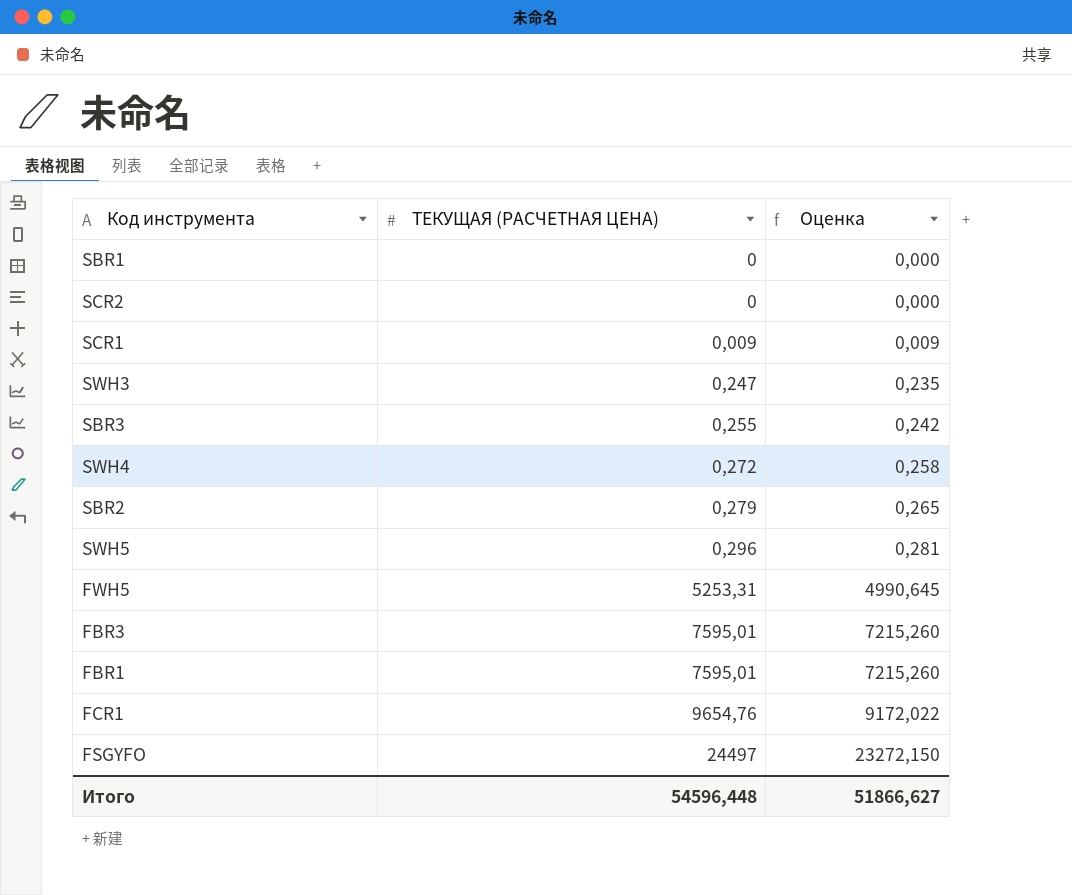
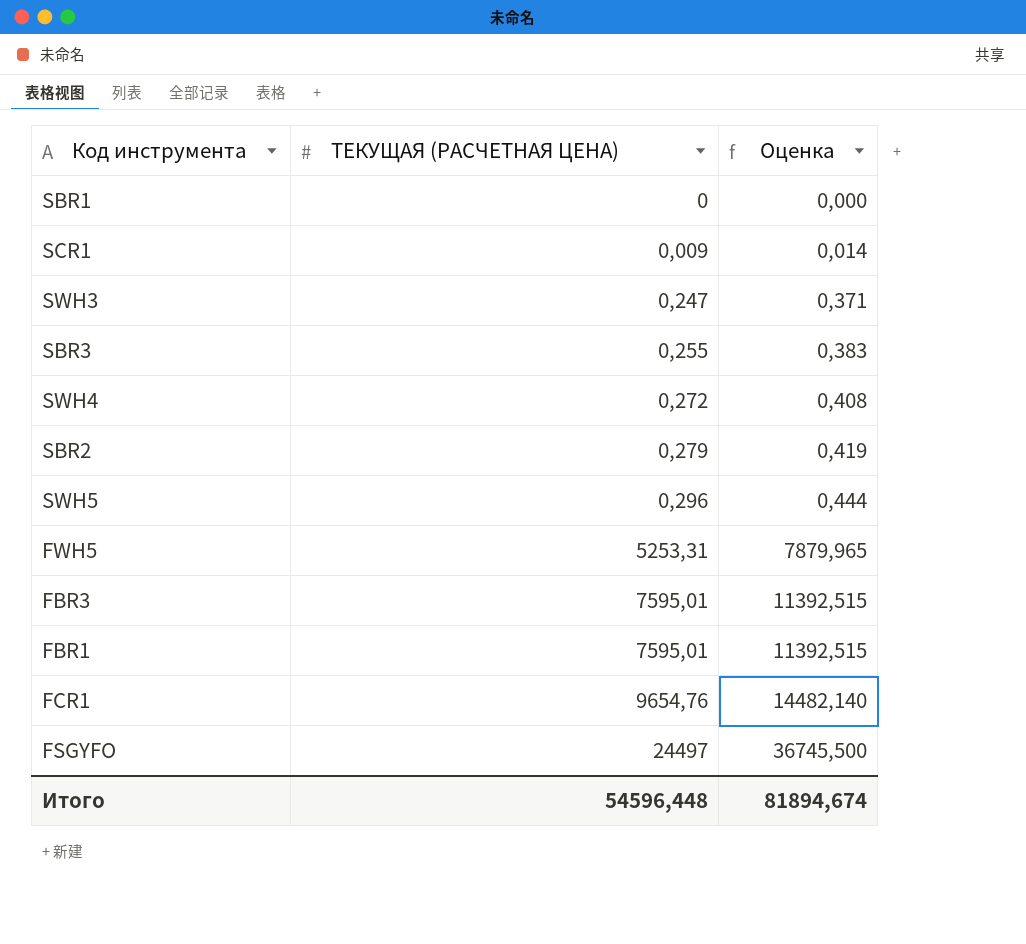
column Оценка | formula: [ТЕКУЩАЯ (РАСЧЕТНАЯ ЦЕНА)] * 0,95 -> [ТЕКУЩАЯ (РАСЧЕТНАЯ ЦЕНА)] * 1,5
row SCR2: 0 | 0,000 -> none
Итого | Оценка: 51866,627 -> 81894,674

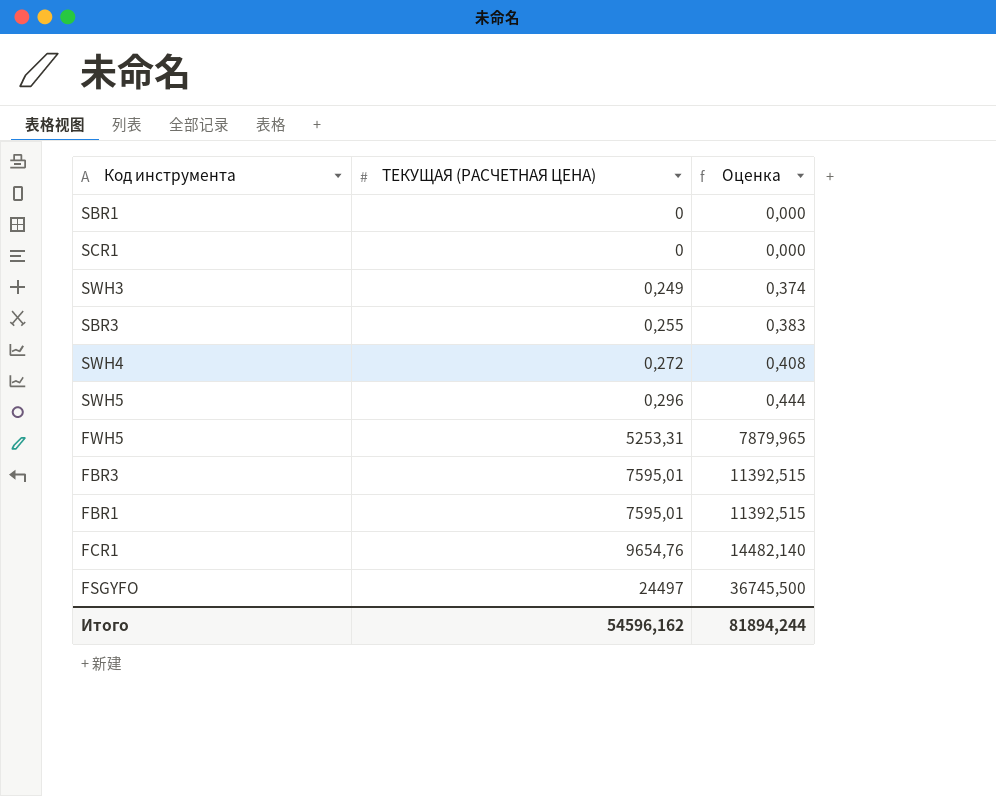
row SBR2: 0,279 | 0,419 -> none
SCR1 | ТЕКУЩАЯ (РАСЧЕТНАЯ ЦЕНА): 0,009 -> 0
SCR1 | Оценка: 0,014 -> 0,000
SWH3 | ТЕКУЩАЯ (РАСЧЕТНАЯ ЦЕНА): 0,247 -> 0,249
SWH3 | Оценка: 0,371 -> 0,374
Итого | ТЕКУЩАЯ (РАСЧЕТНАЯ ЦЕНА): 54596,448 -> 54596,162
Итого | Оценка: 81894,674 -> 81894,244

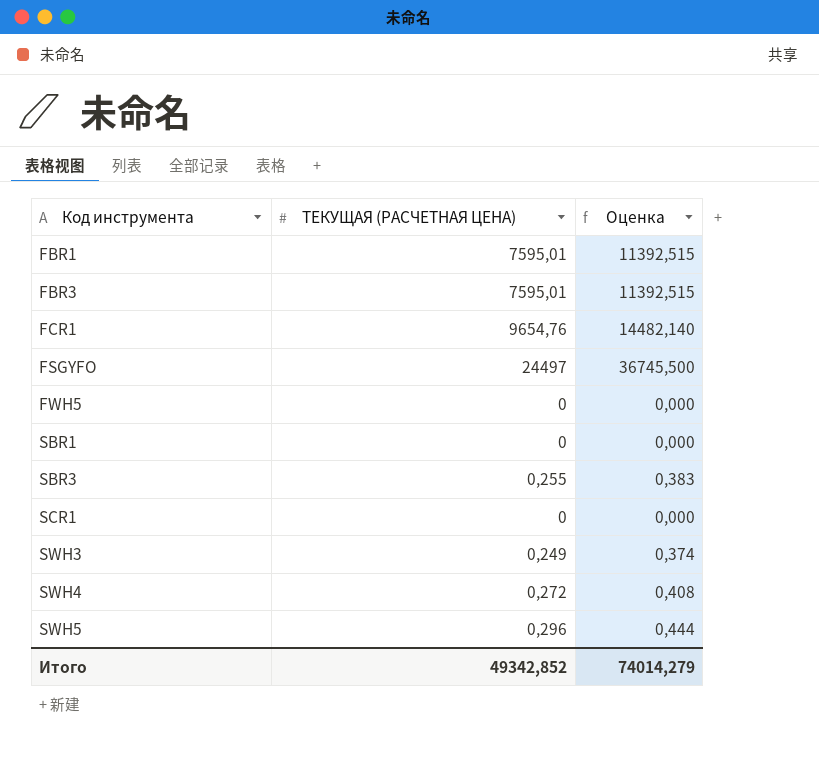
row order: ТЕКУЩАЯ (РАСЧЕТНАЯ ЦЕНА) ascending -> Код инструмента ascending
FWH5 | ТЕКУЩАЯ (РАСЧЕТНАЯ ЦЕНА): 5253,31 -> 0
FWH5 | Оценка: 7879,965 -> 0,000
Итого | ТЕКУЩАЯ (РАСЧЕТНАЯ ЦЕНА): 54596,162 -> 49342,852
Итого | Оценка: 81894,244 -> 74014,279

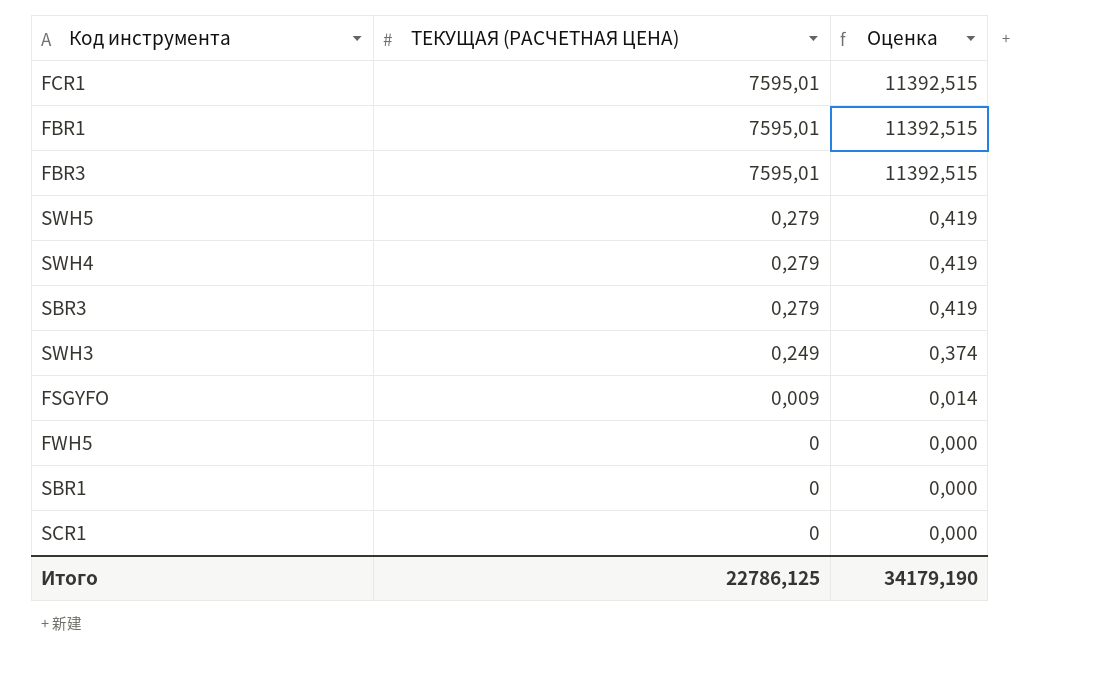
row order: Код инструмента ascending -> ТЕКУЩАЯ (РАСЧЕТНАЯ ЦЕНА) descending
FCR1 | ТЕКУЩАЯ (РАСЧЕТНАЯ ЦЕНА): 9654,76 -> 7595,01
FCR1 | Оценка: 14482,140 -> 11392,515
SWH5 | ТЕКУЩАЯ (РАСЧЕТНАЯ ЦЕНА): 0,296 -> 0,279
SWH5 | Оценка: 0,444 -> 0,419
SWH4 | ТЕКУЩАЯ (РАСЧЕТНАЯ ЦЕНА): 0,272 -> 0,279
SWH4 | Оценка: 0,408 -> 0,419
SBR3 | ТЕКУЩАЯ (РАСЧЕТНАЯ ЦЕНА): 0,255 -> 0,279
SBR3 | Оценка: 0,383 -> 0,419
FSGYFO | ТЕКУЩАЯ (РАСЧЕТНАЯ ЦЕНА): 24497 -> 0,009
FSGYFO | Оценка: 36745,500 -> 0,014
Итого | ТЕКУЩАЯ (РАСЧЕТНАЯ ЦЕНА): 49342,852 -> 22786,125
Итого | Оценка: 74014,279 -> 34179,190

